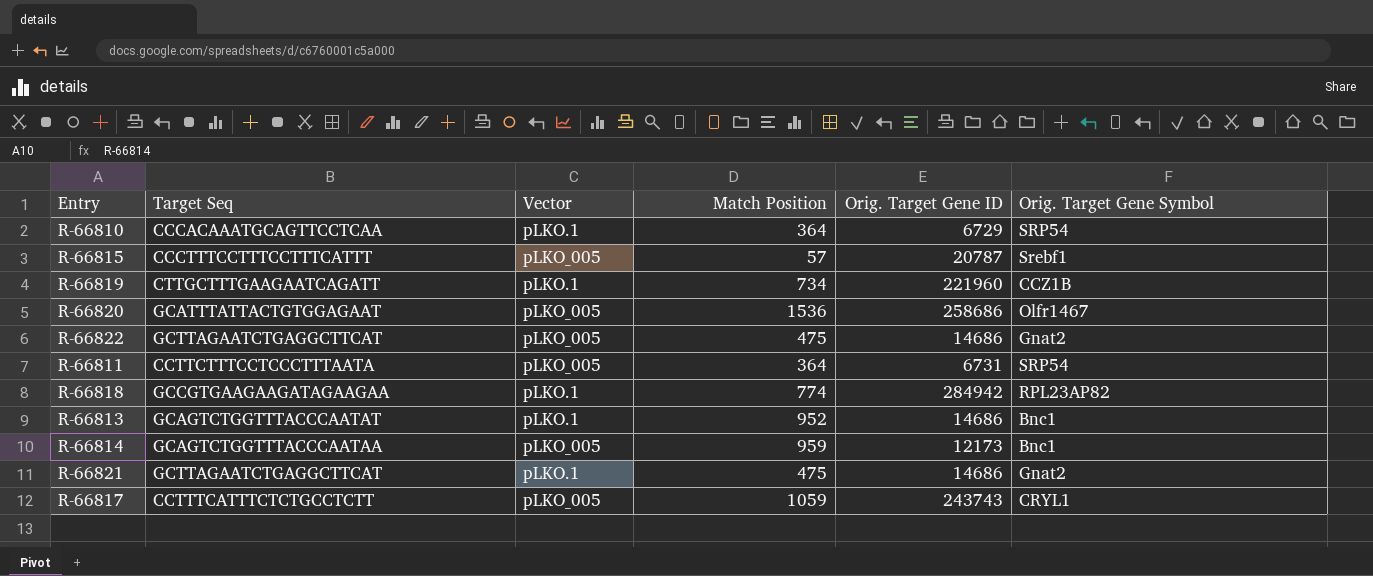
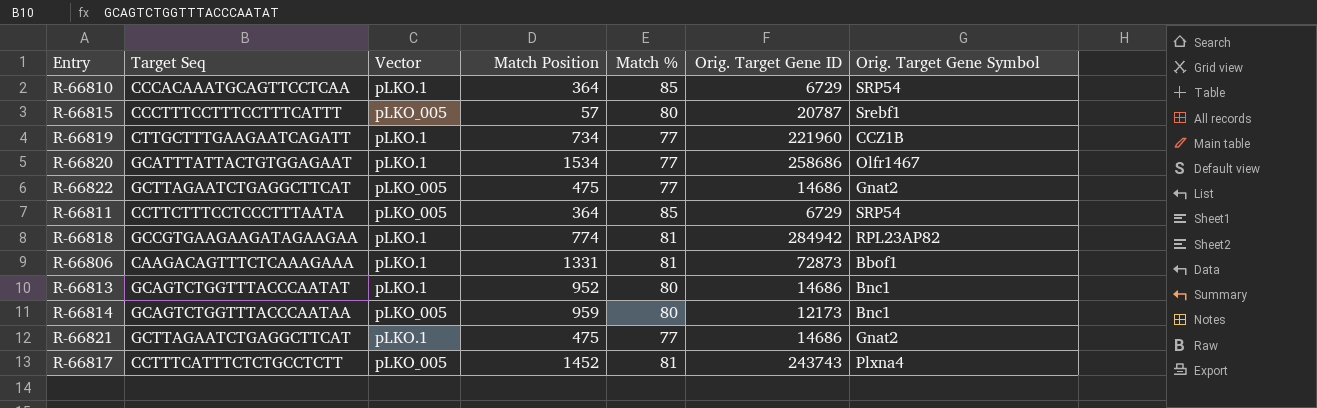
column Match % | position: none -> 5
R-66820 | Vector: pLKO_005 -> pLKO.1
R-66820 | Match Position: 1536 -> 1534
R-66811 | Orig. Target Gene ID: 6731 -> 6729
row R-66806: none -> CAAGACAGTTTCTCAAAGAAA | pLKO.1 | 1331 | 81 | 72873 | Bbof1
R-66817 | Match Position: 1059 -> 1452
R-66817 | Orig. Target Gene Symbol: CRYL1 -> Plxna4

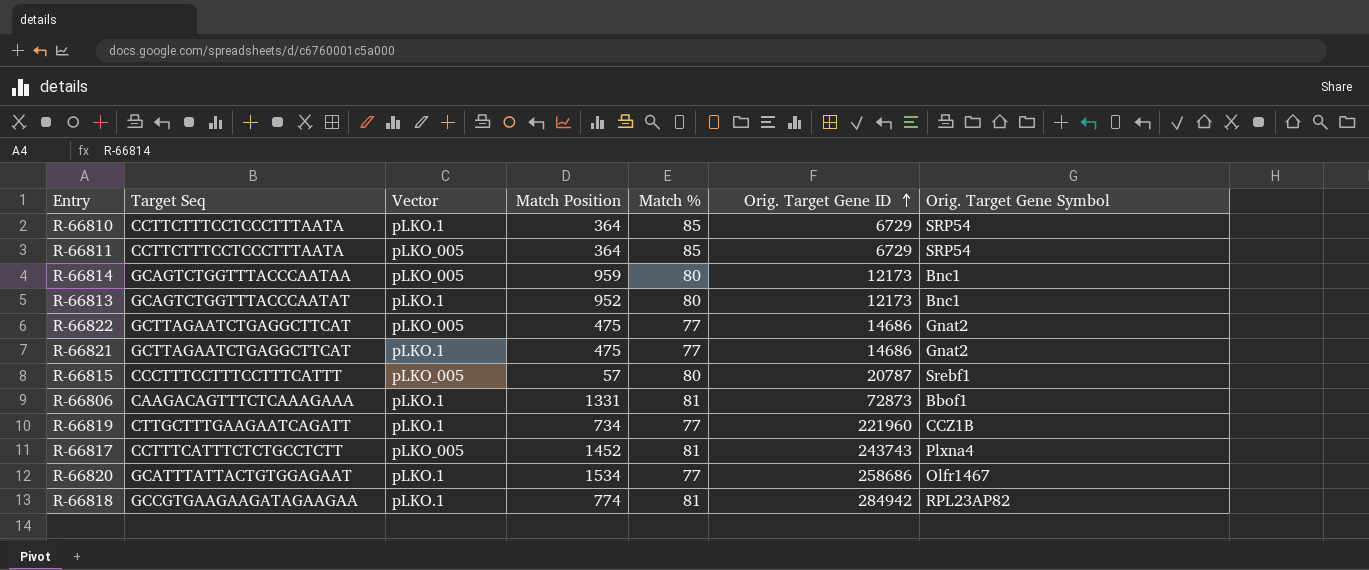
row order: none -> Orig. Target Gene ID ascending
R-66810 | Target Seq: CCCACAAATGCAGTTCCTCAA -> CCTTCTTTCCTCCCTTTAATA
R-66813 | Orig. Target Gene ID: 14686 -> 12173

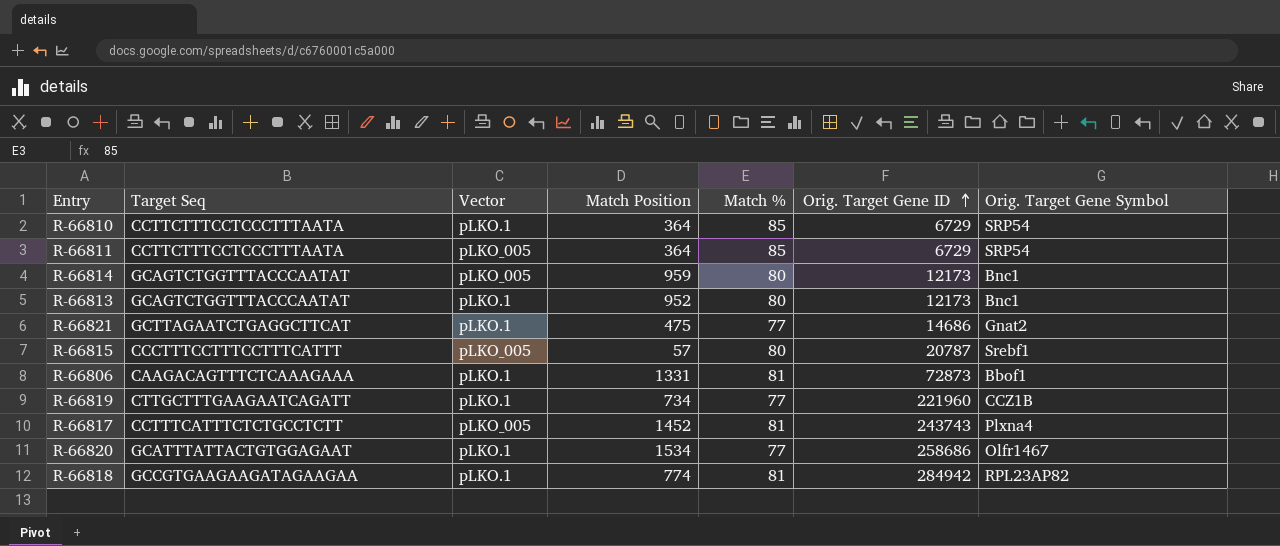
row R-66822: GCTTAGAATCTGAGGCTTCAT | pLKO_005 | 475 | 77 | 14686 | Gnat2 -> none
R-66814 | Target Seq: GCAGTCTGGTTTACCCAATAA -> GCAGTCTGGTTTACCCAATAT

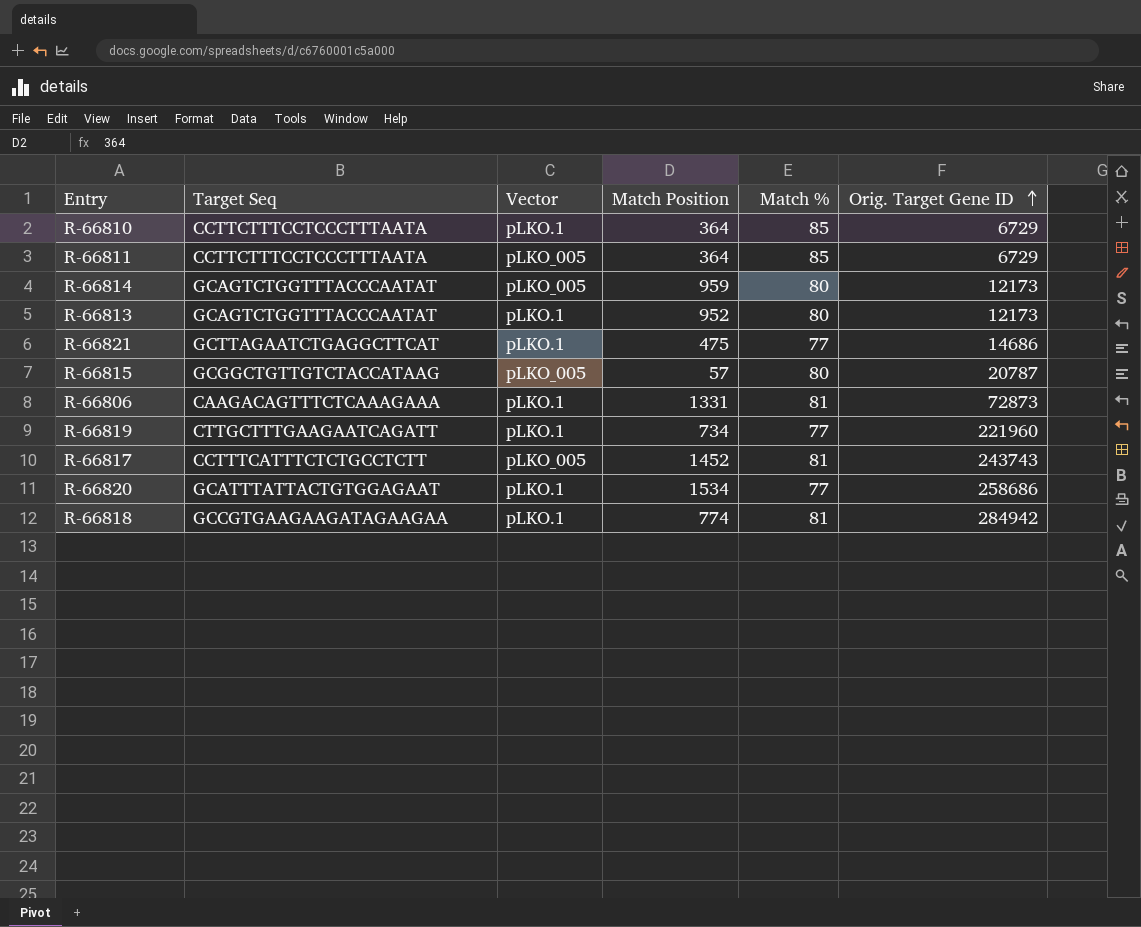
column Orig. Target Gene Symbol | position: 7 -> none
R-66815 | Target Seq: CCCTTTCCTTTCCTTTCATTT -> GCGGCTGTTGTCTACCATAAG

